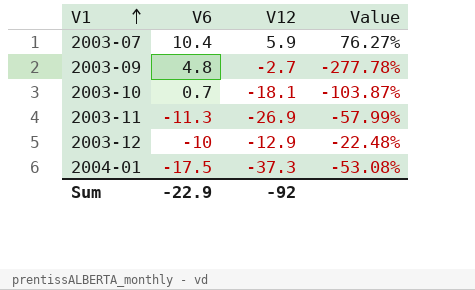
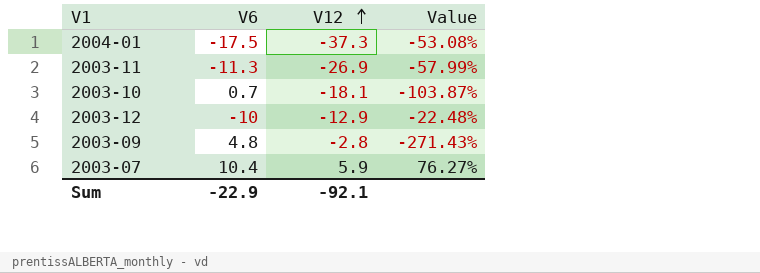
row order: V1 ascending -> V12 ascending
2003-09 | V12: -2.7 -> -2.8
2003-09 | Value: -277.78% -> -271.43%
Sum | V12: -92 -> -92.1

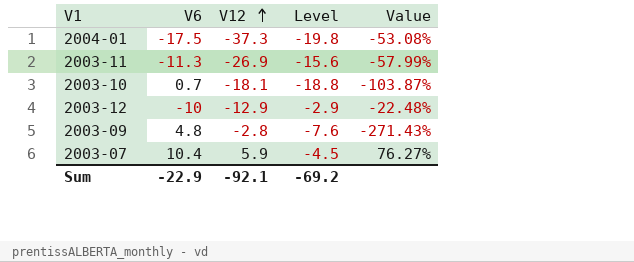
column Level | formula: none -> [V12] - [V6]

